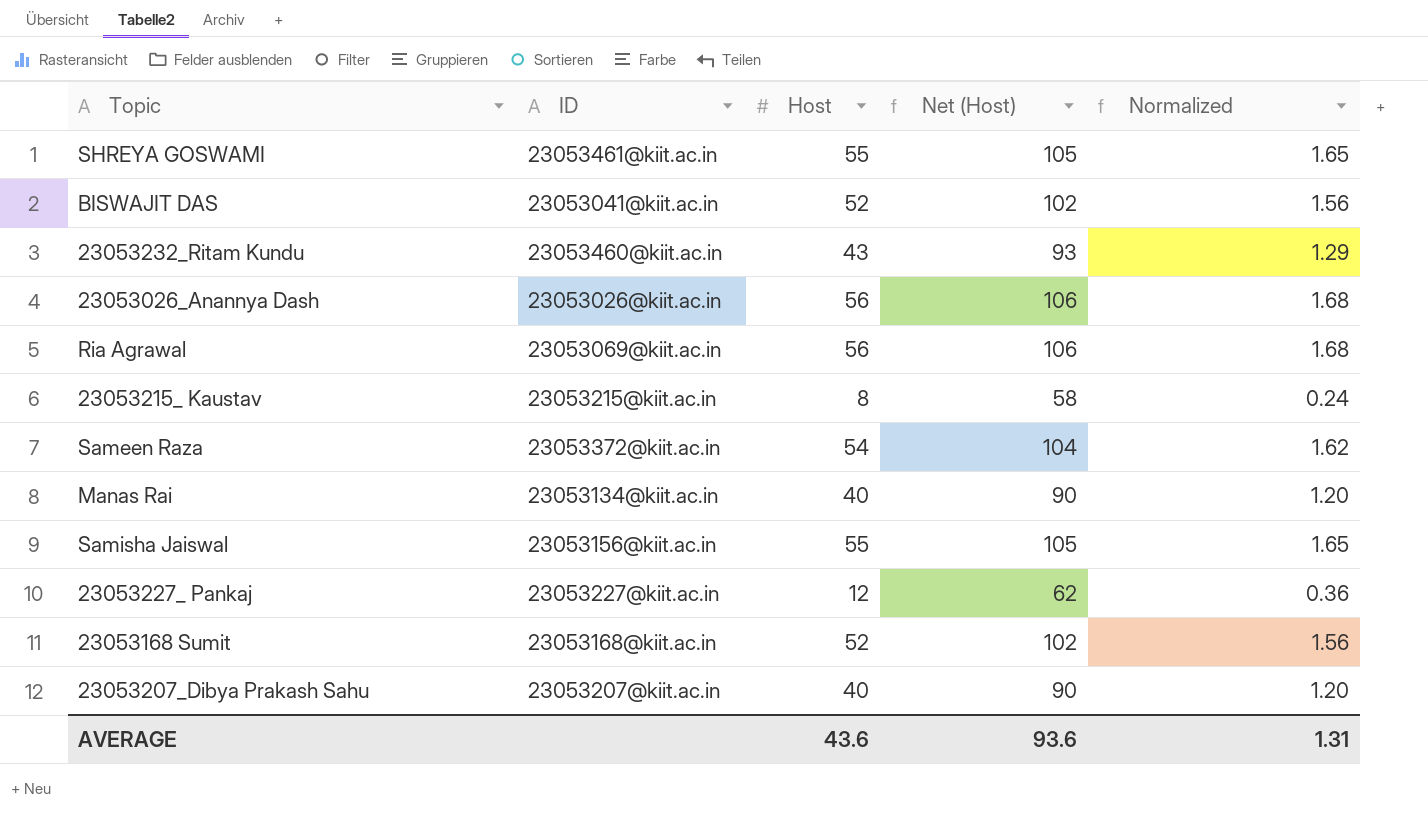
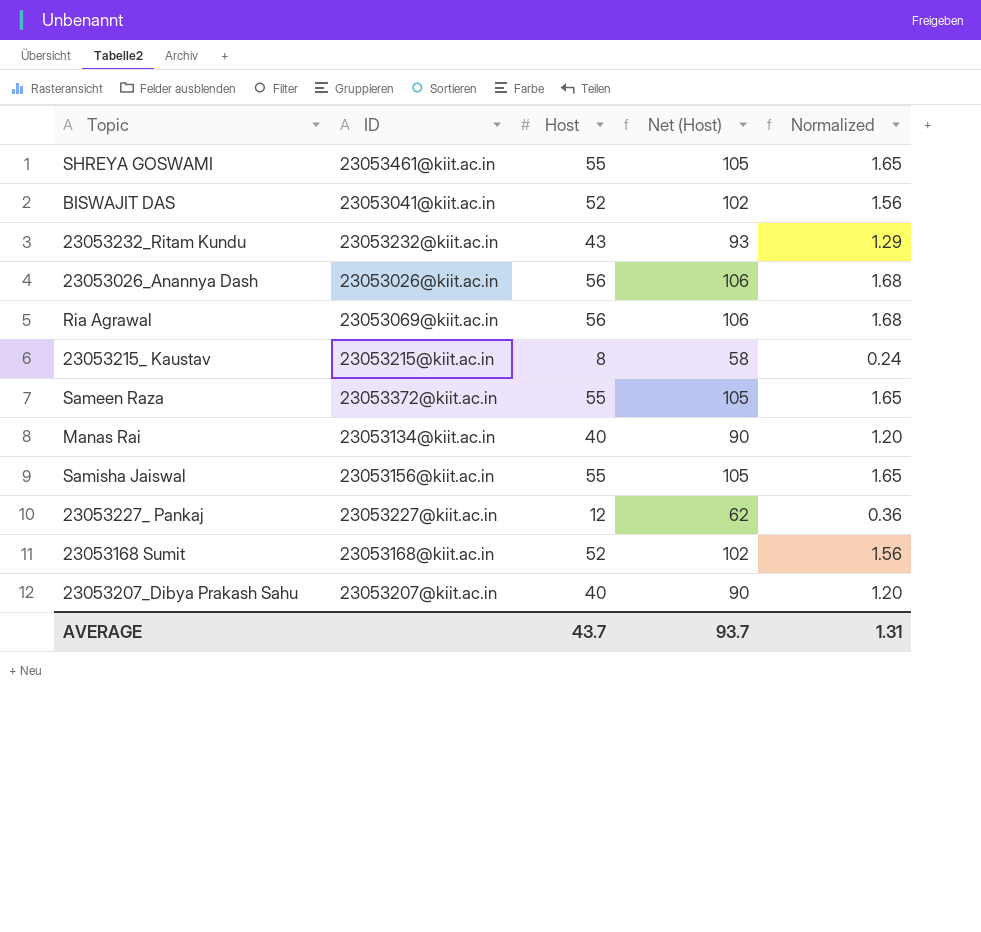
23053232_Ritam Kundu | ID: 23053460@kiit.ac.in -> 23053232@kiit.ac.in
Sameen Raza | Host: 54 -> 55
Sameen Raza | Net (Host): 104 -> 105
Sameen Raza | Normalized: 1.62 -> 1.65
AVERAGE | Host: 43.6 -> 43.7
AVERAGE | Net (Host): 93.6 -> 93.7

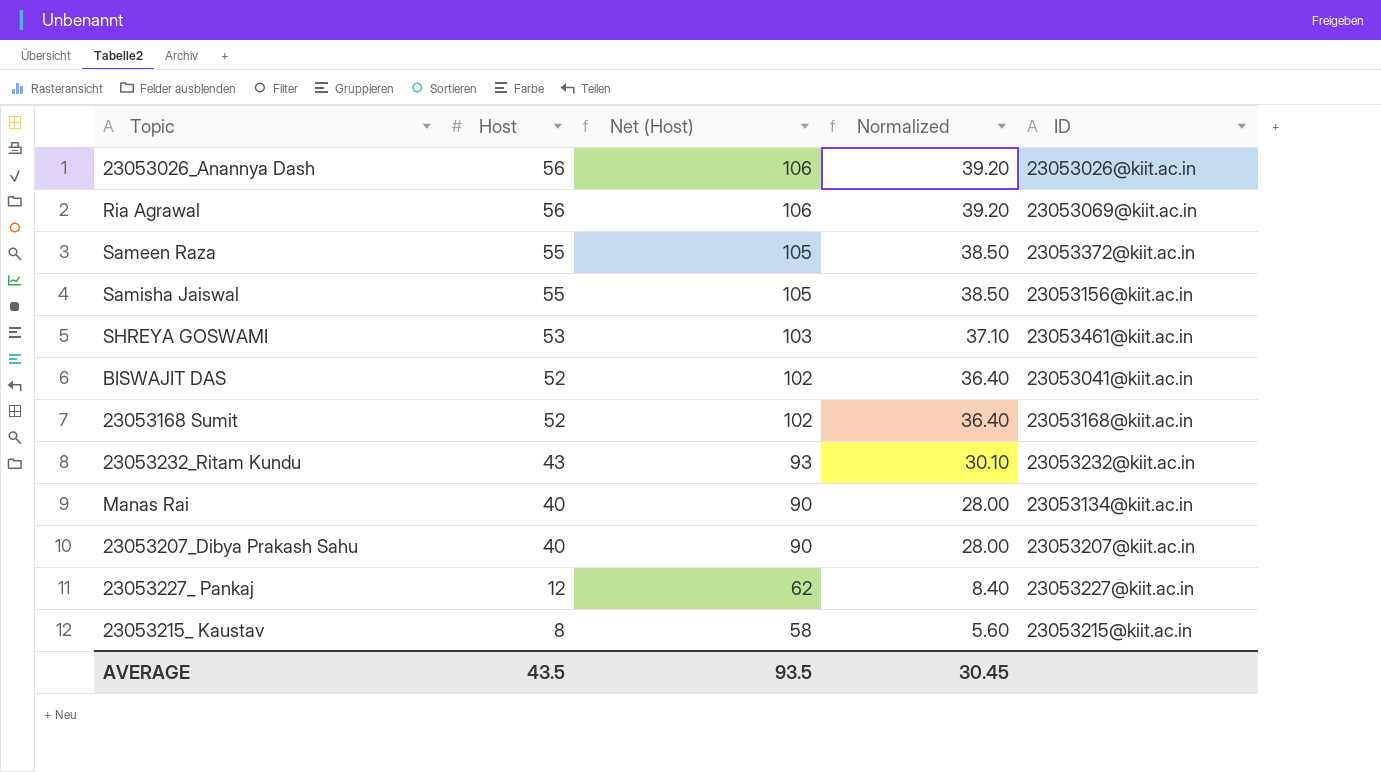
row order: none -> Host descending
column Normalized | formula: [Host] * 0.03 -> [Host] * 0.7
column ID | position: 2 -> 5
SHREYA GOSWAMI | Host: 55 -> 53
SHREYA GOSWAMI | Net (Host): 105 -> 103
AVERAGE | Host: 43.7 -> 43.5
AVERAGE | Net (Host): 93.7 -> 93.5
AVERAGE | Normalized: 1.31 -> 30.45

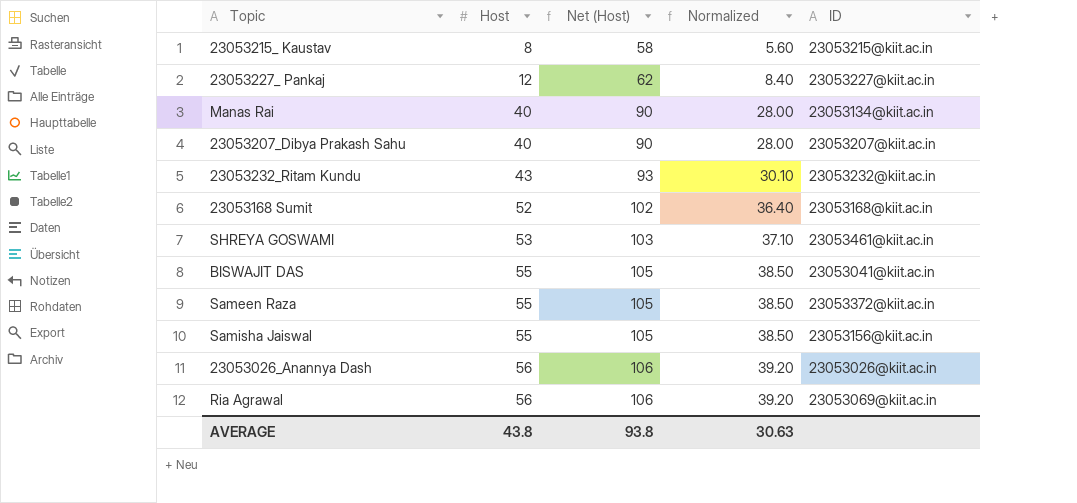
row order: Host descending -> Host ascending
BISWAJIT DAS | Host: 52 -> 55
BISWAJIT DAS | Net (Host): 102 -> 105
BISWAJIT DAS | Normalized: 36.40 -> 38.50
AVERAGE | Host: 43.5 -> 43.8
AVERAGE | Net (Host): 93.5 -> 93.8
AVERAGE | Normalized: 30.45 -> 30.63

